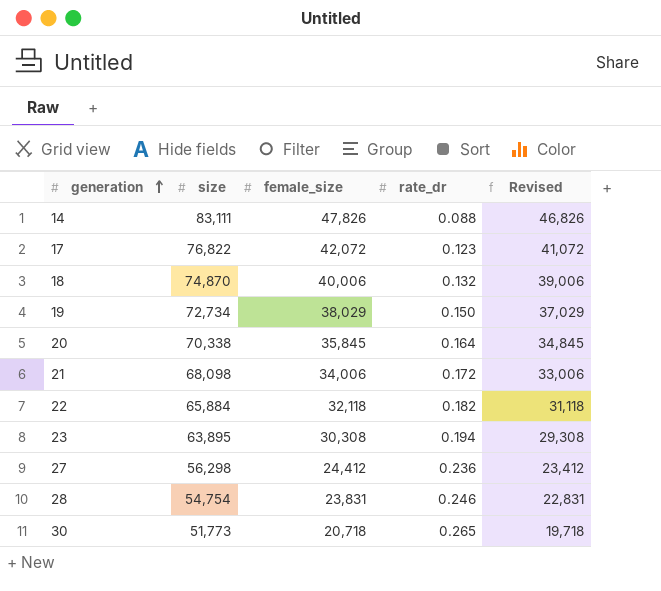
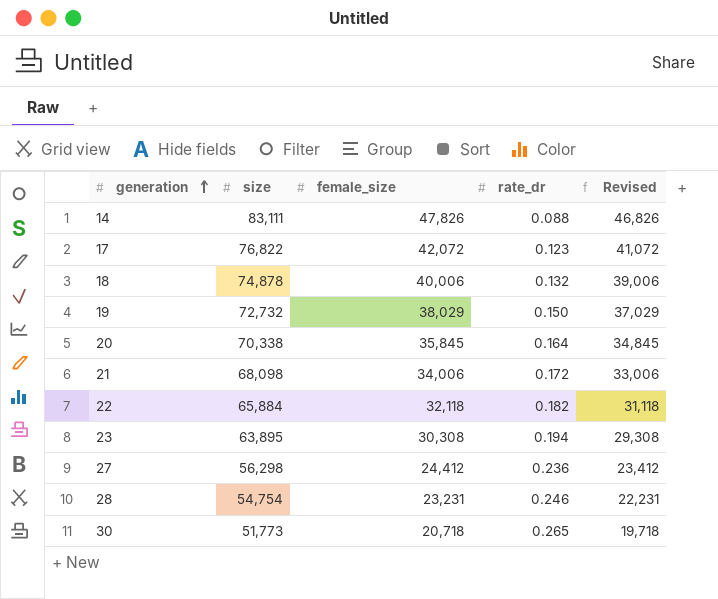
18 | size: 74,870 -> 74,878
19 | size: 72,734 -> 72,732
28 | female_size: 23,831 -> 23,231
28 | Revised: 22,831 -> 22,231

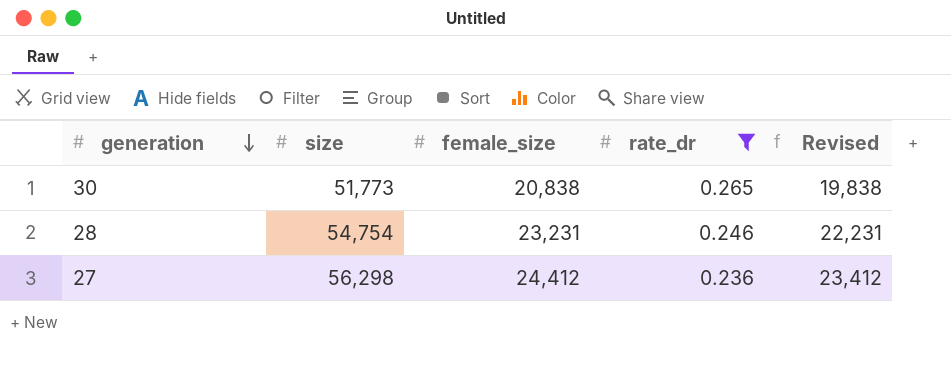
filter: none -> rate_dr >= 0.236
row order: generation ascending -> generation descending
30 | female_size: 20,718 -> 20,838
30 | Revised: 19,718 -> 19,838

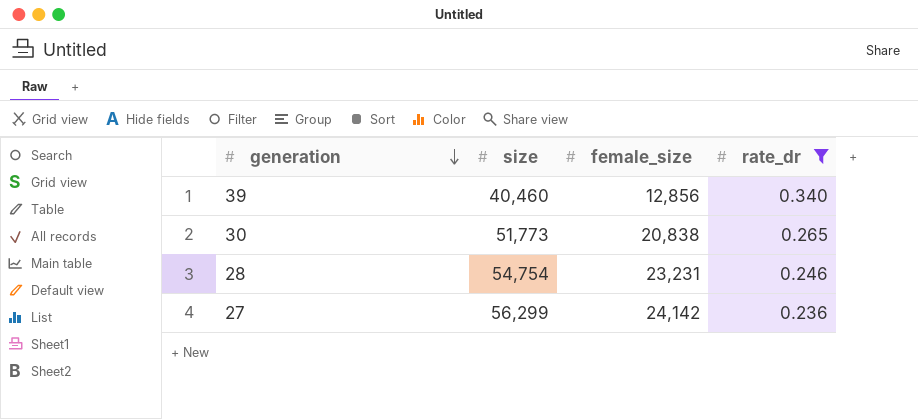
column Revised | formula: [female_size] - 1000 -> none
row 39: none -> 40,460 | 12,856 | 0.340
27 | size: 56,298 -> 56,299
27 | female_size: 24,412 -> 24,142

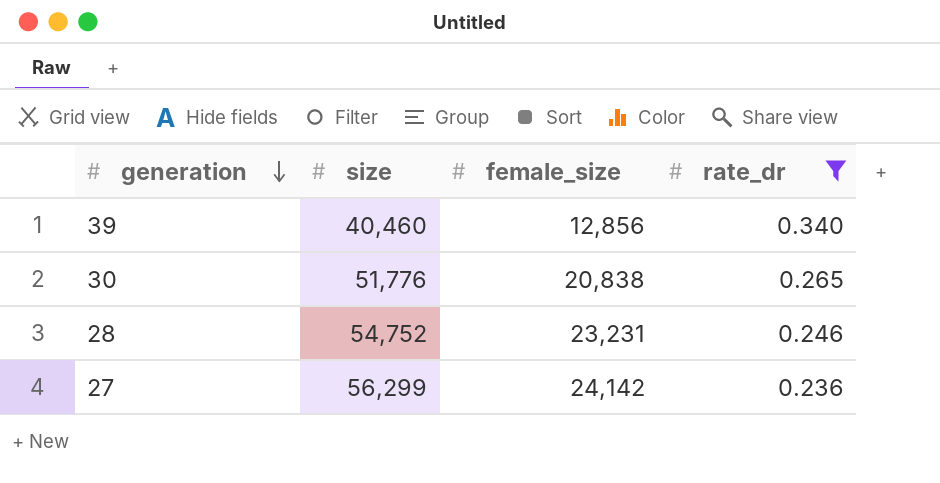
30 | size: 51,773 -> 51,776
28 | size: 54,754 -> 54,752

